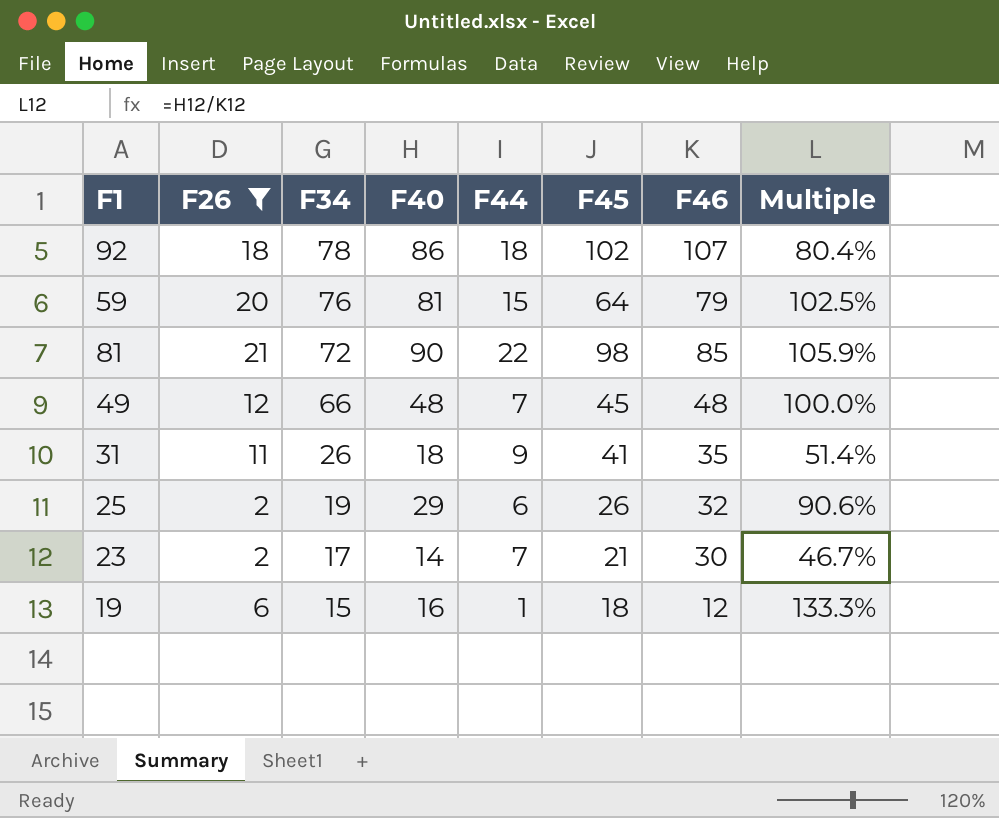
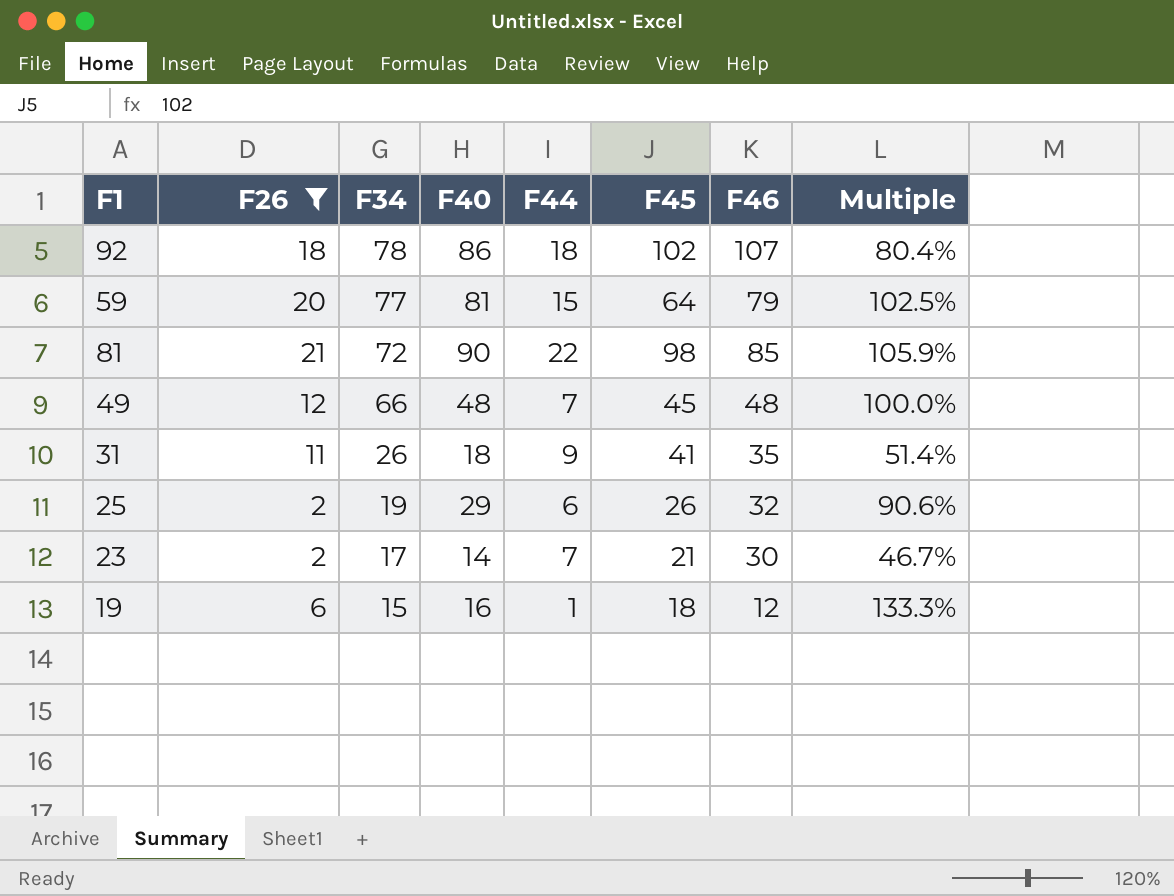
59 | F34: 76 -> 77

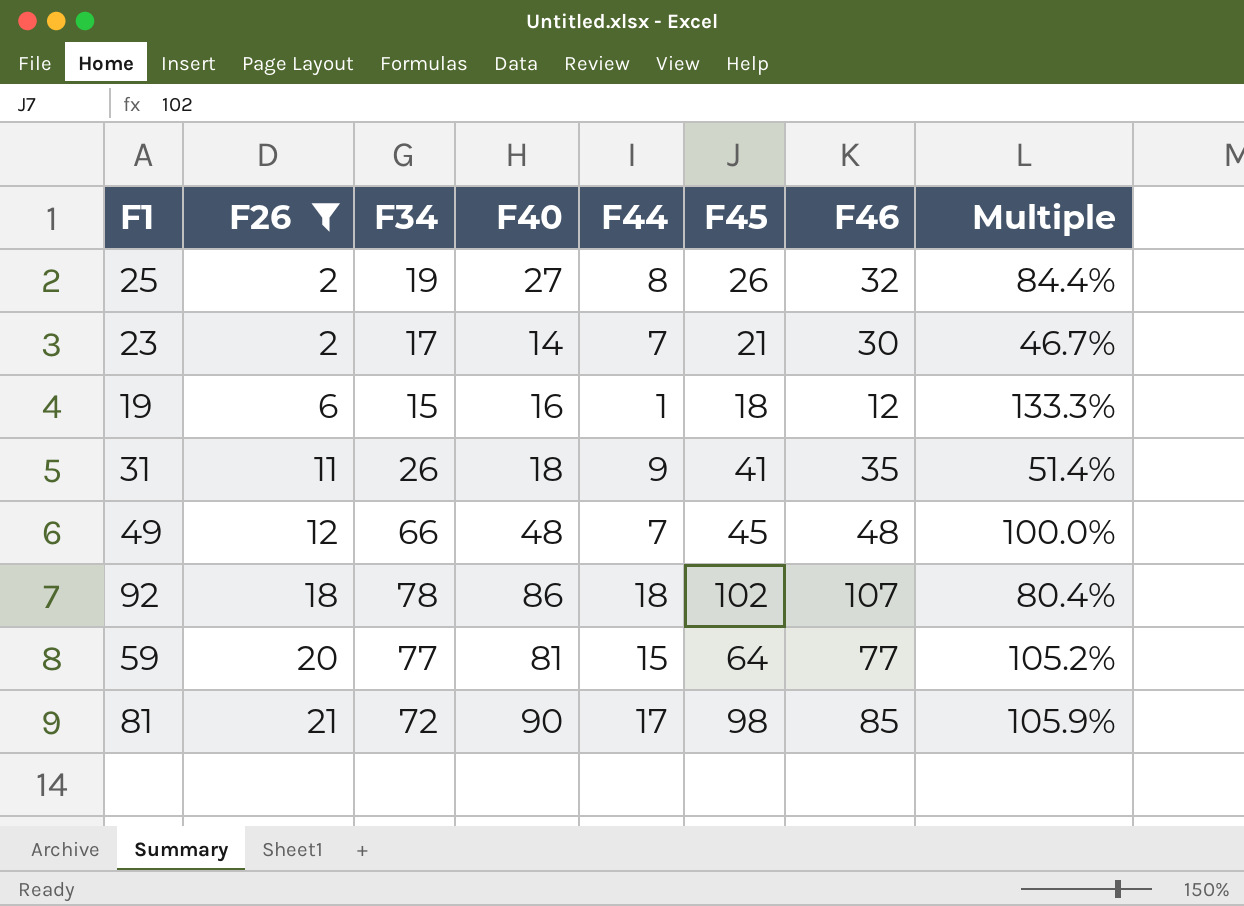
row order: F34 descending -> F26 ascending
25 | F40: 29 -> 27
25 | F44: 6 -> 8
25 | Multiple: 90.6% -> 84.4%
59 | F46: 79 -> 77
59 | Multiple: 102.5% -> 105.2%
81 | F44: 22 -> 17

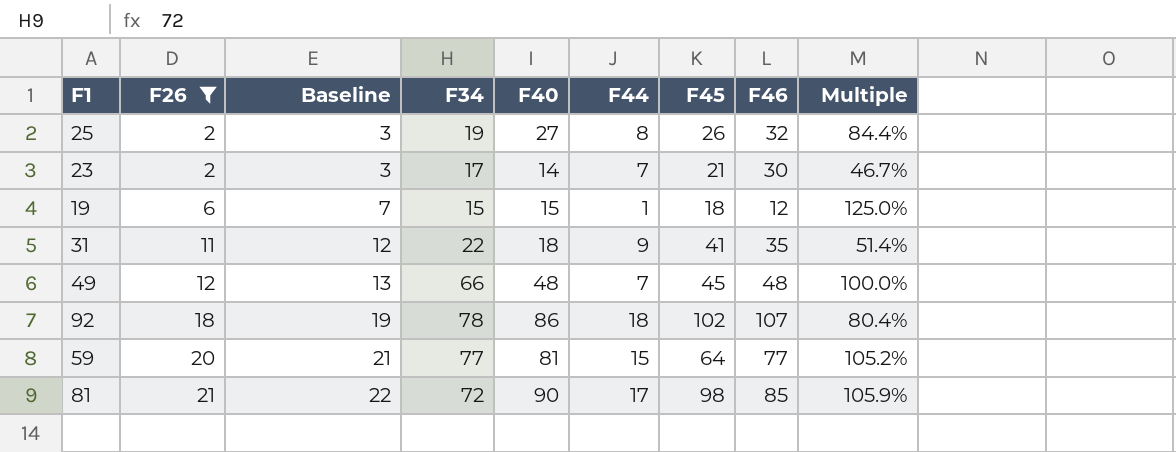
column Baseline | formula: none -> [F26] + 1
19 | F40: 16 -> 15
19 | Multiple: 133.3% -> 125.0%
31 | F34: 26 -> 22

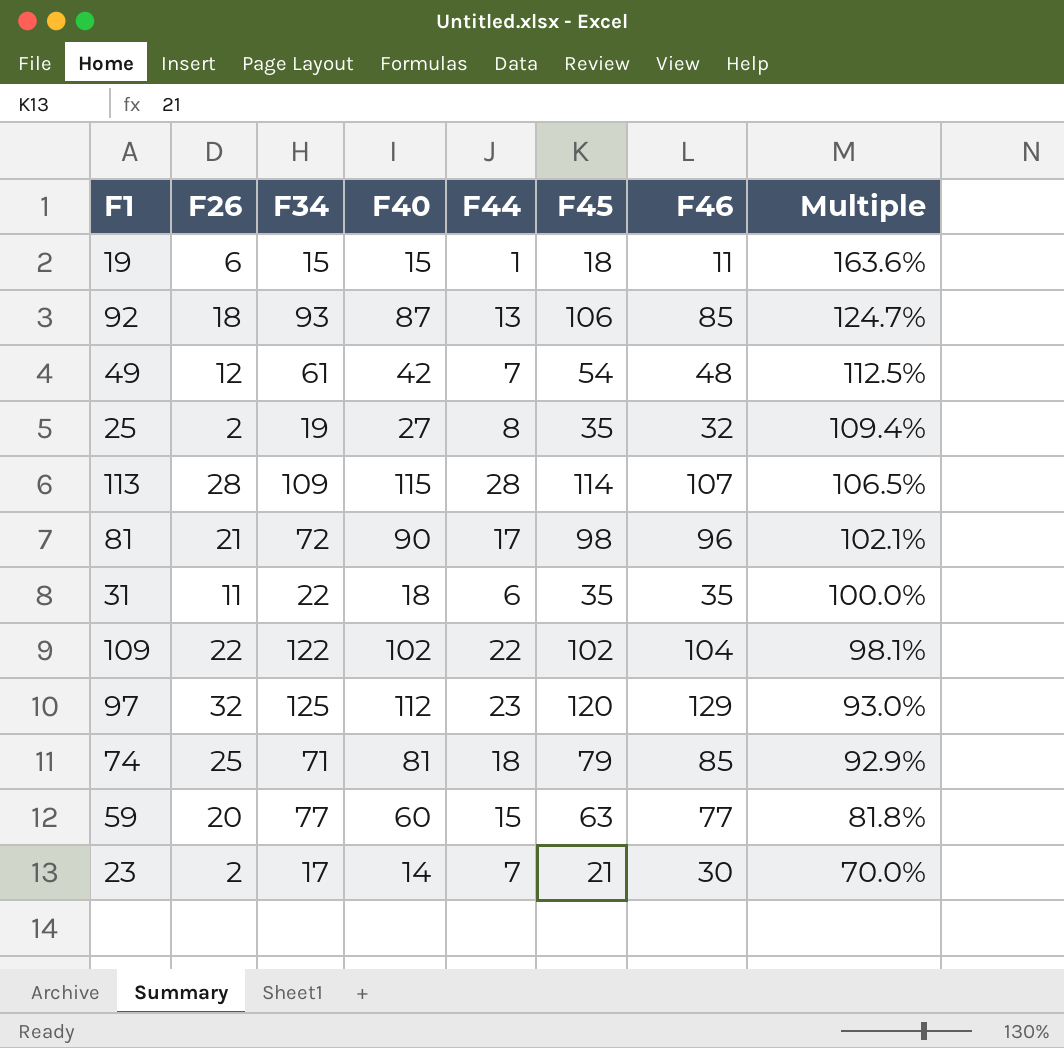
filter: F26 <= 21 -> none
row order: F26 ascending -> Multiple descending
column Baseline | formula: [F26] + 1 -> none
column Multiple | formula: [F40] / [F46] -> [F45] / [F46]
19 | F46: 12 -> 11
92 | F34: 78 -> 93
92 | F40: 86 -> 87
92 | F44: 18 -> 13
92 | F45: 102 -> 106
92 | F46: 107 -> 85
49 | F34: 66 -> 61
49 | F40: 48 -> 42
49 | F45: 45 -> 54
25 | F45: 26 -> 35
81 | F46: 85 -> 96
31 | F44: 9 -> 6
31 | F45: 41 -> 35
59 | F40: 81 -> 60
59 | F45: 64 -> 63

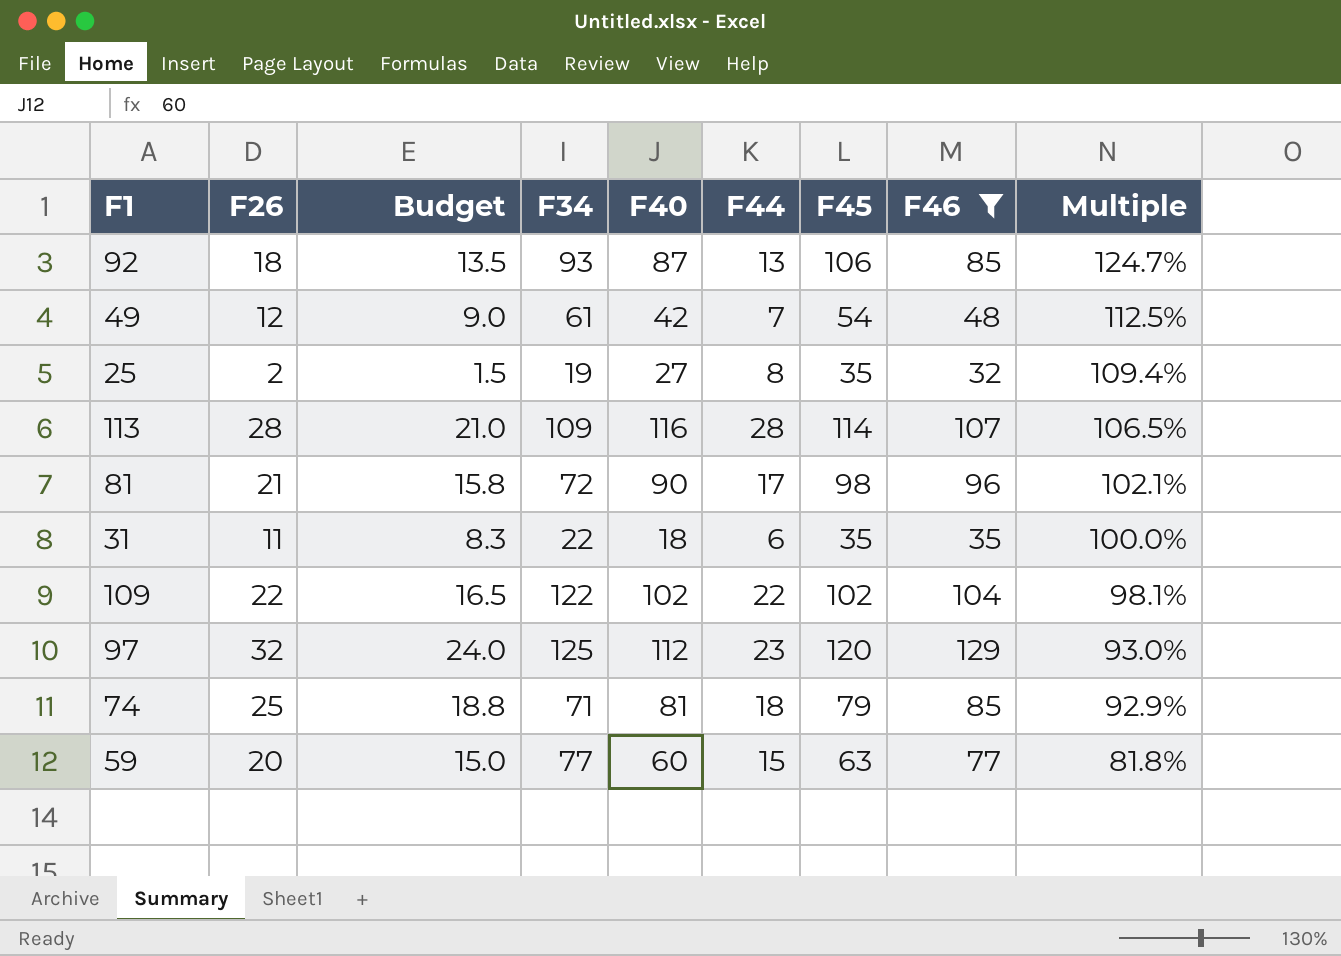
filter: none -> F46 >= 32
column Budget | formula: none -> [F26] * 0.75
113 | F40: 115 -> 116

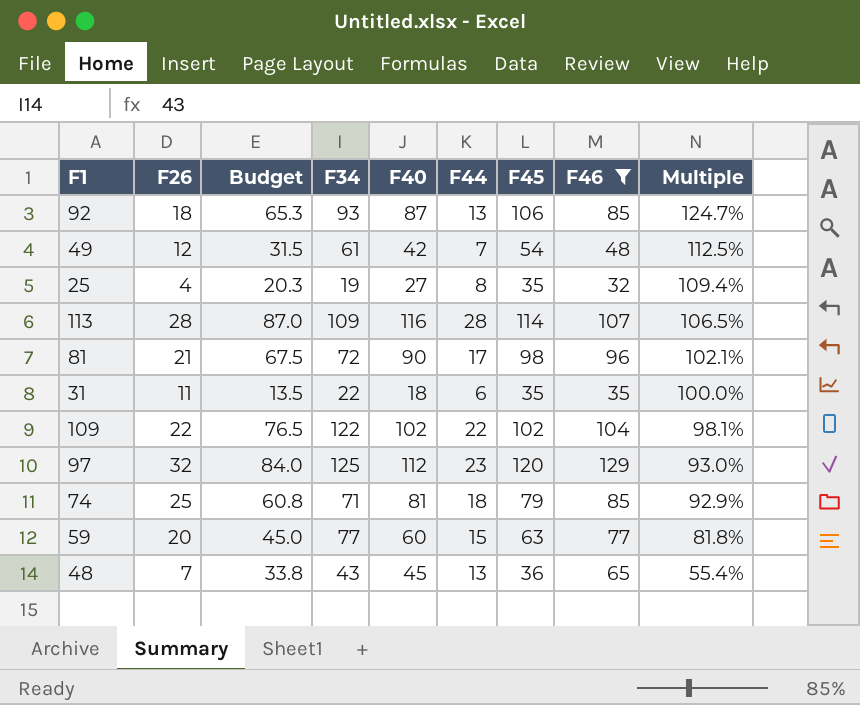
column Budget | formula: [F26] * 0.75 -> [F40] * 0.75
25 | F26: 2 -> 4
row 48: none -> 7 | 33.8 | 43 | 45 | 13 | 36 | 65 | 55.4%

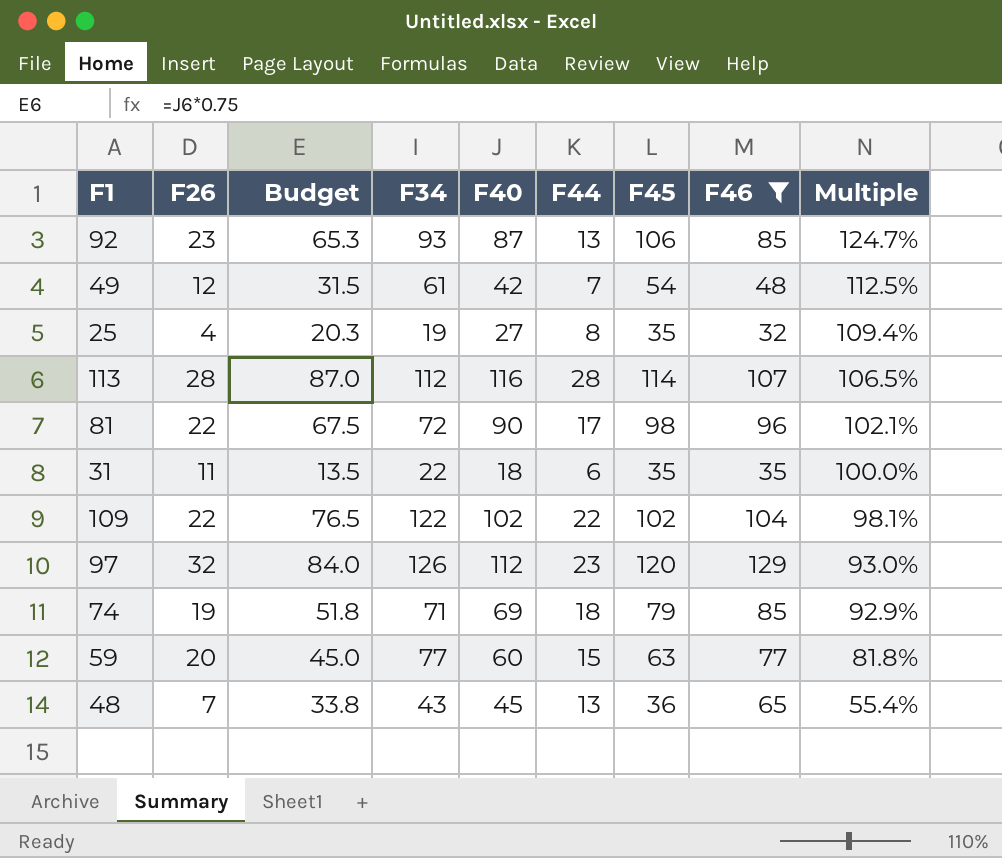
92 | F26: 18 -> 23
113 | F34: 109 -> 112
81 | F26: 21 -> 22
97 | F34: 125 -> 126
74 | F26: 25 -> 19
74 | Budget: 60.8 -> 51.8
74 | F40: 81 -> 69

